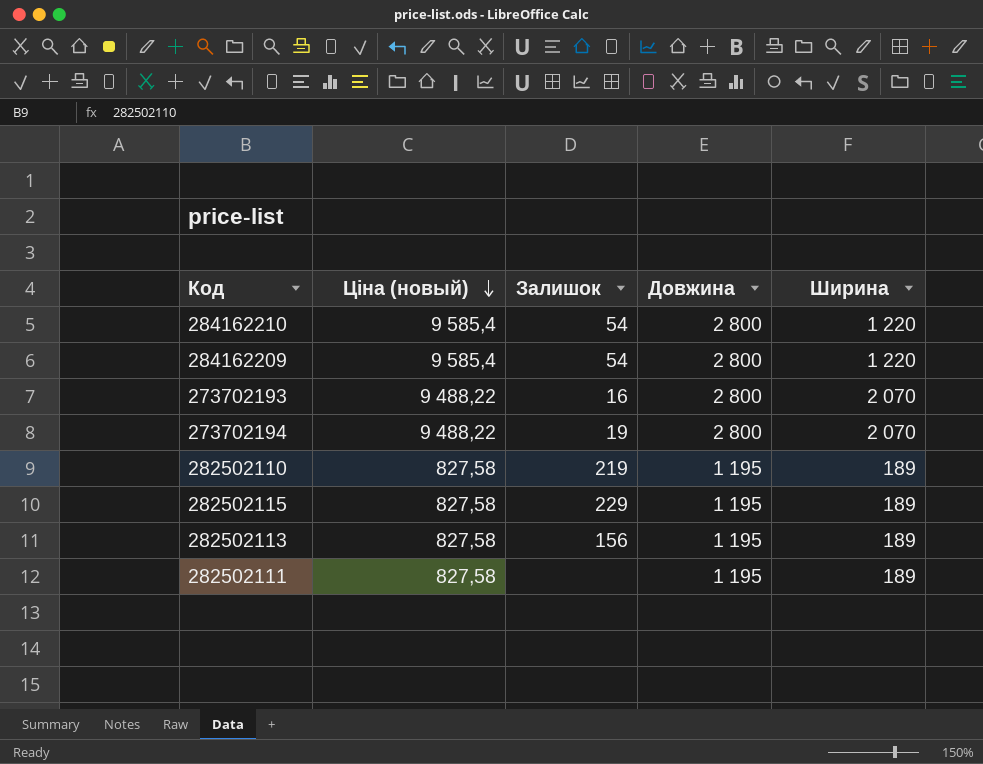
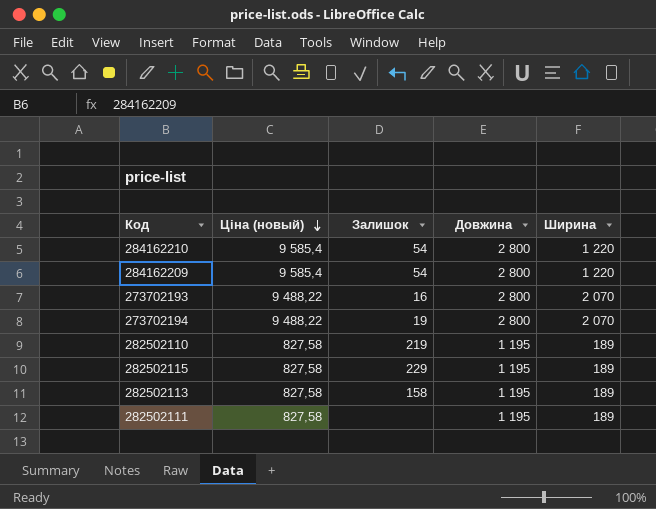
282502113 | Залишок: 156 -> 158

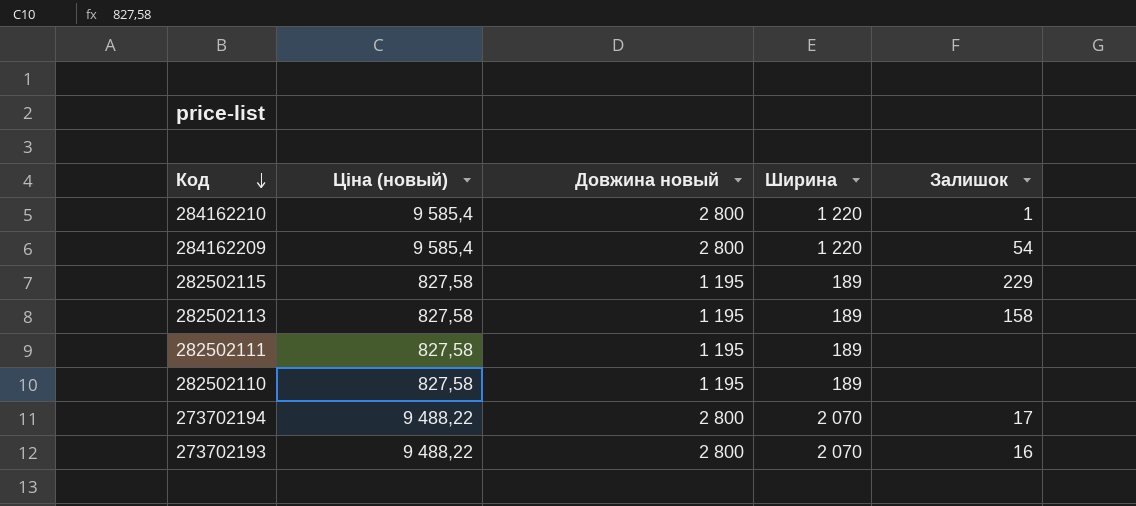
row order: Ціна (новый) descending -> Код descending
column name: Довжина -> Довжина новый
column Залишок | position: 3 -> 5
284162210 | Залишок: 54 -> 1
282502110 | Залишок: 219 -> none
273702194 | Залишок: 19 -> 17

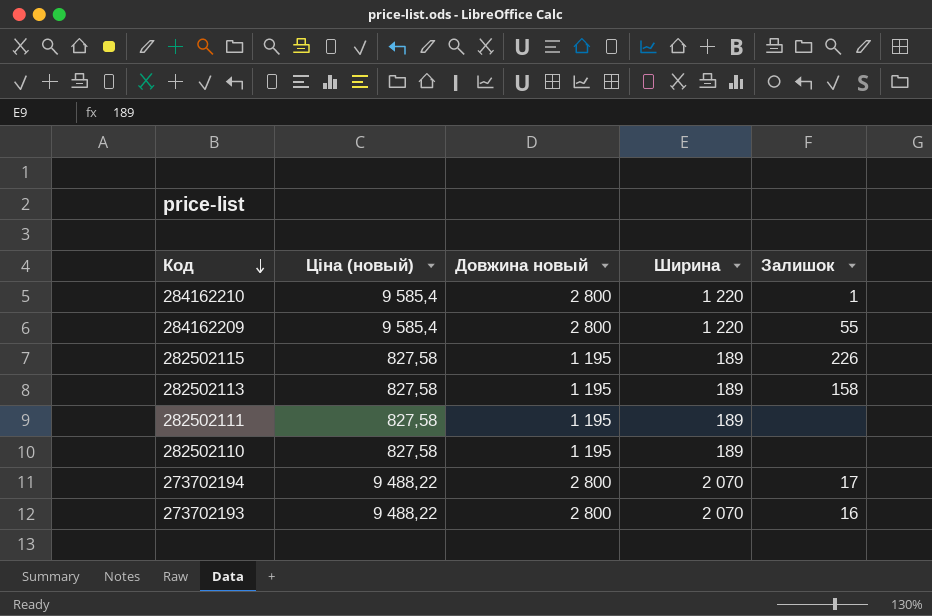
284162209 | Залишок: 54 -> 55
282502115 | Залишок: 229 -> 226

